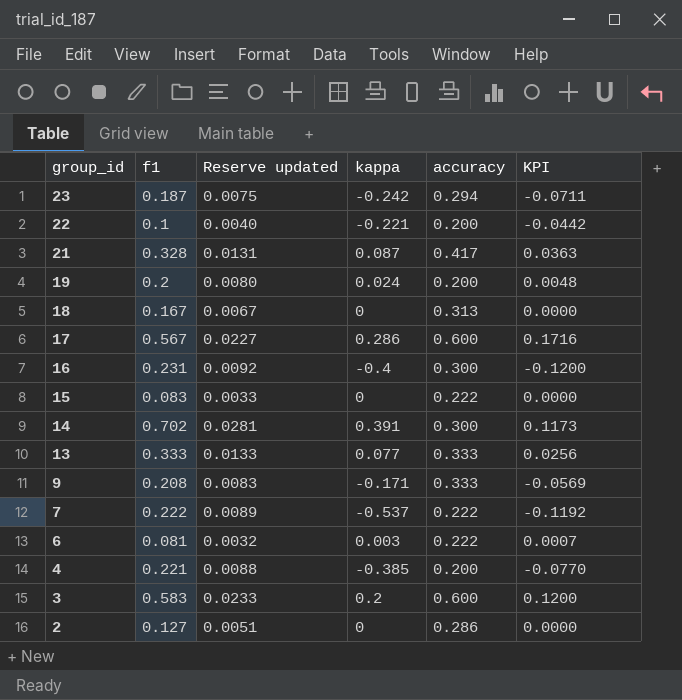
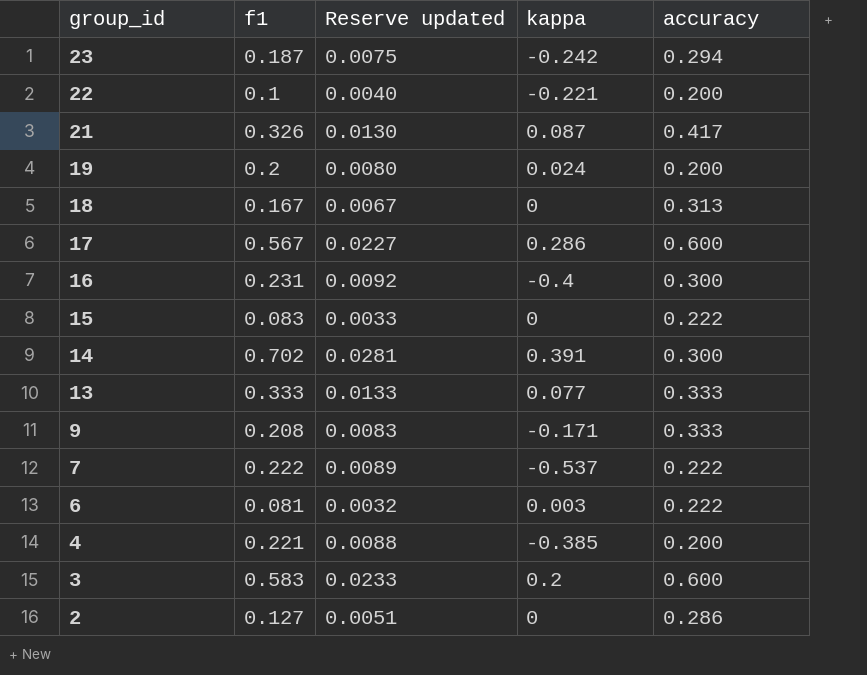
column KPI | formula: [kappa] * [accuracy] -> none
21 | f1: 0.328 -> 0.326
21 | Reserve updated: 0.0131 -> 0.0130

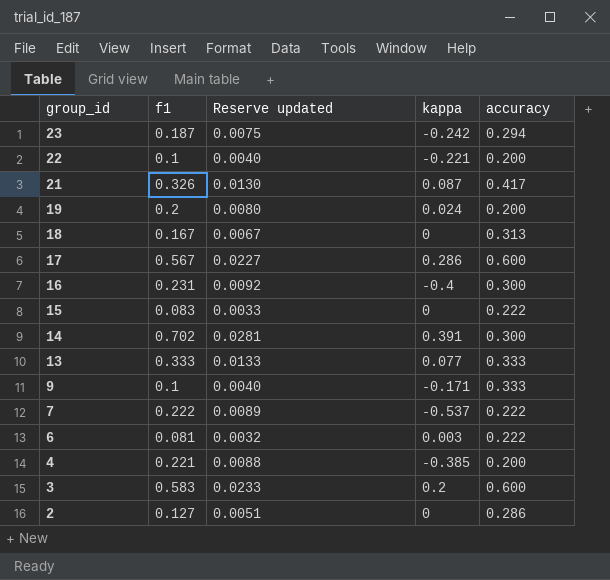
9 | f1: 0.208 -> 0.1
9 | Reserve updated: 0.0083 -> 0.0040

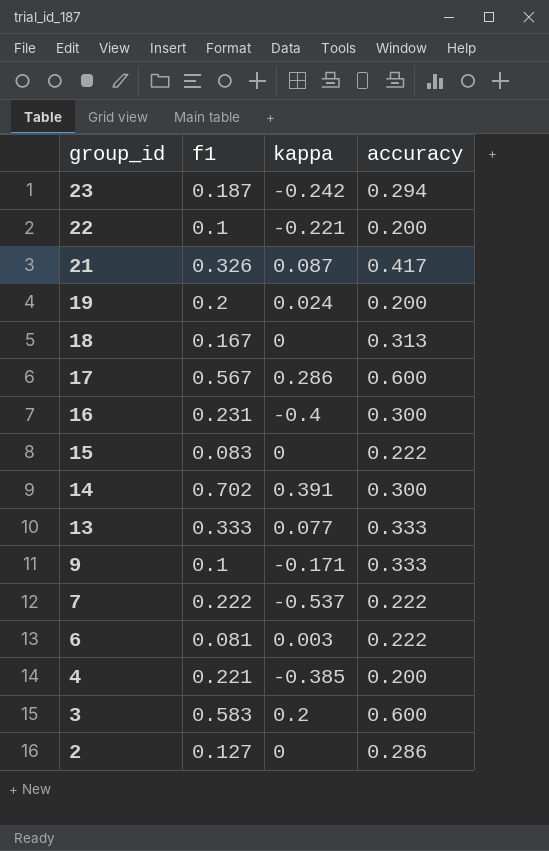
column Reserve updated | formula: [f1] * 0.04 -> none

